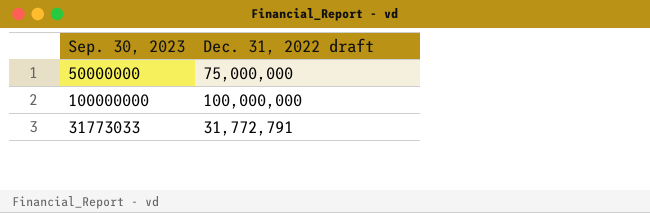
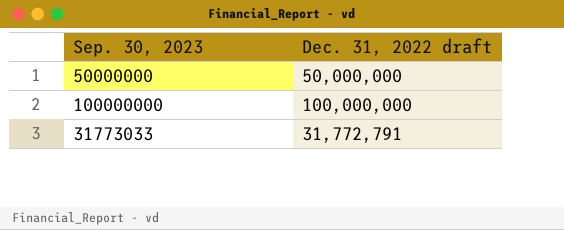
50000000 | Dec. 31, 2022 draft: 75,000,000 -> 50,000,000

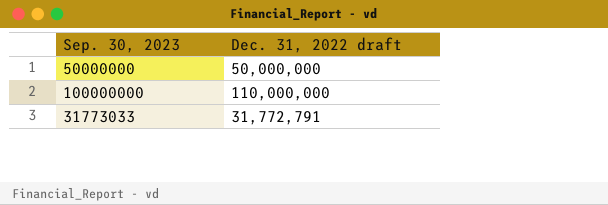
100000000 | Dec. 31, 2022 draft: 100,000,000 -> 110,000,000

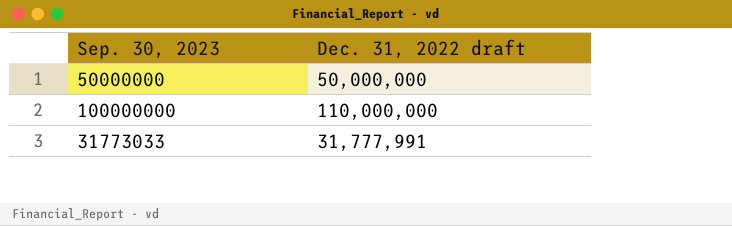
31773033 | Dec. 31, 2022 draft: 31,772,791 -> 31,777,991

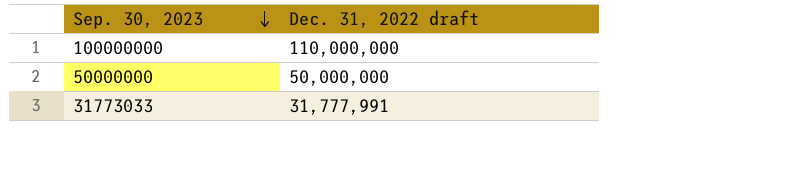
row order: none -> Sep. 30, 2023 descending

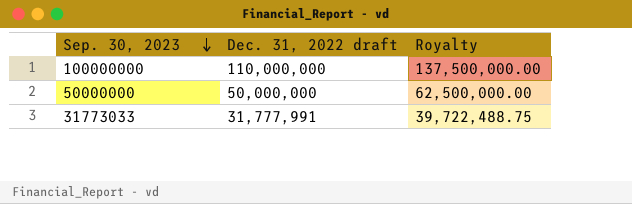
column Royalty | formula: none -> [Dec. 31, 2022 draft] * 1.25

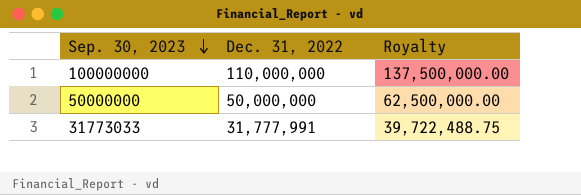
column name: Dec. 31, 2022 draft -> Dec. 31, 2022

